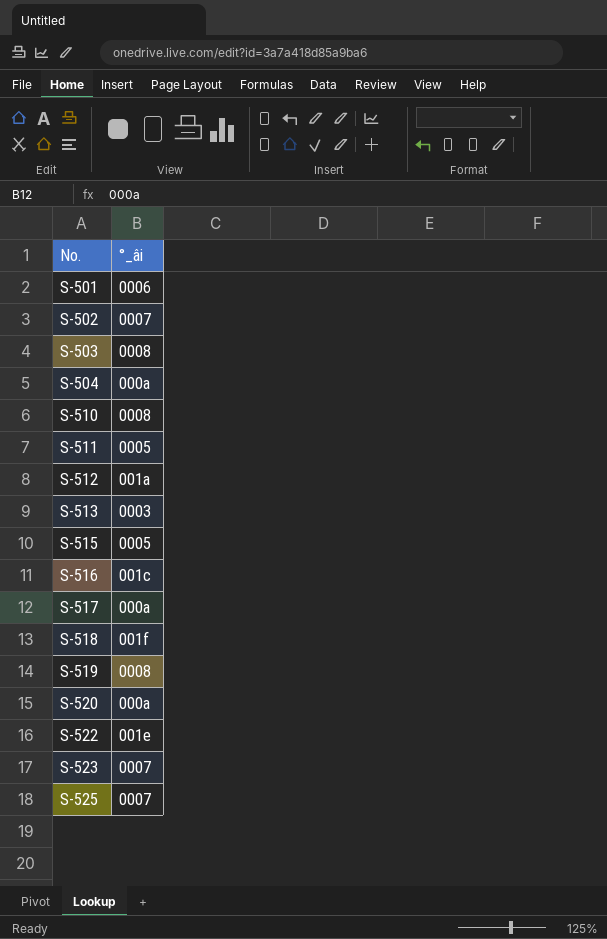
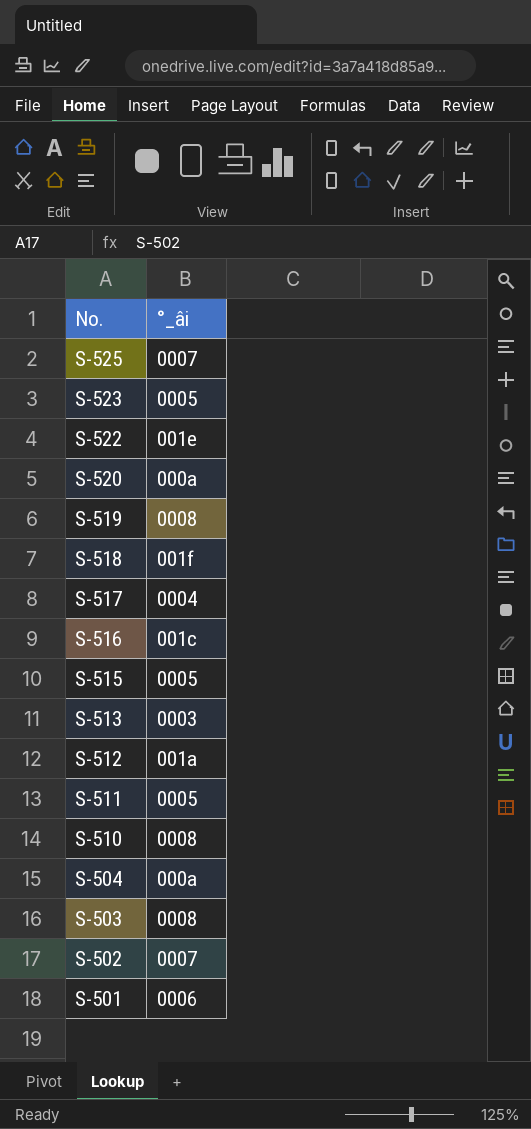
row order: No. ascending -> No. descending
S-523 | °_âi: 0007 -> 0005
S-517 | °_âi: 000a -> 0004

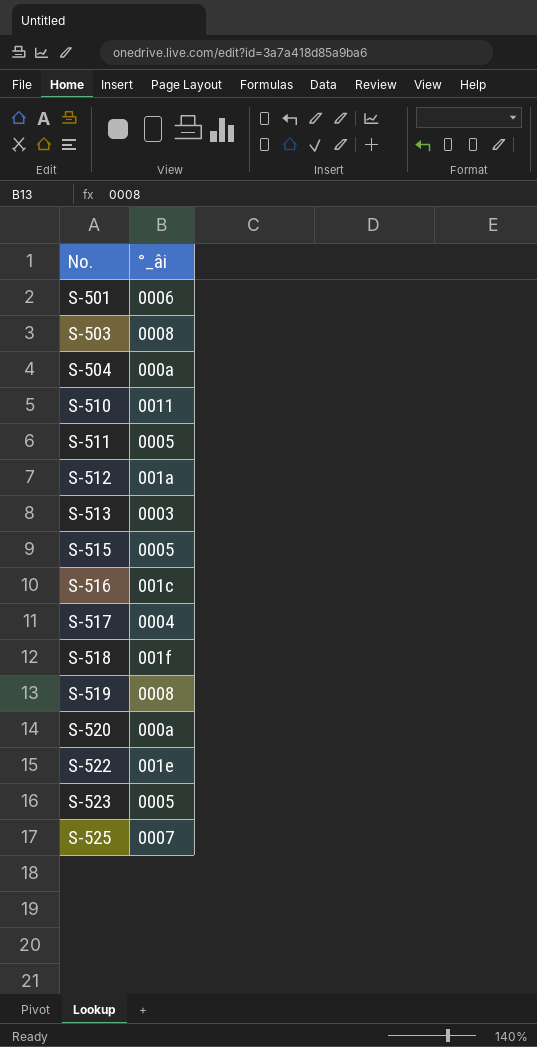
row order: No. descending -> No. ascending
row S-502: 0007 -> none
S-510 | °_âi: 0008 -> 0011

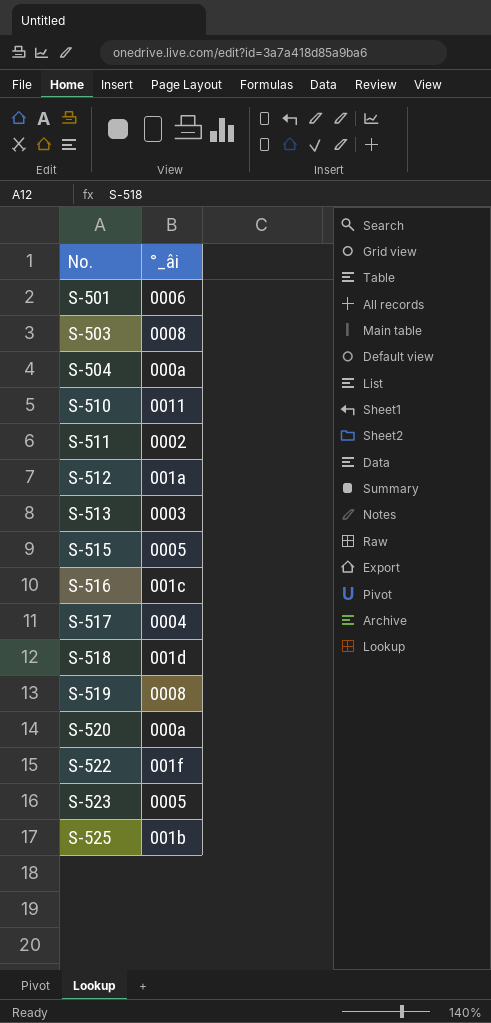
S-511 | °_âi: 0005 -> 0002
S-518 | °_âi: 001f -> 001d
S-522 | °_âi: 001e -> 001f
S-525 | °_âi: 0007 -> 001b

